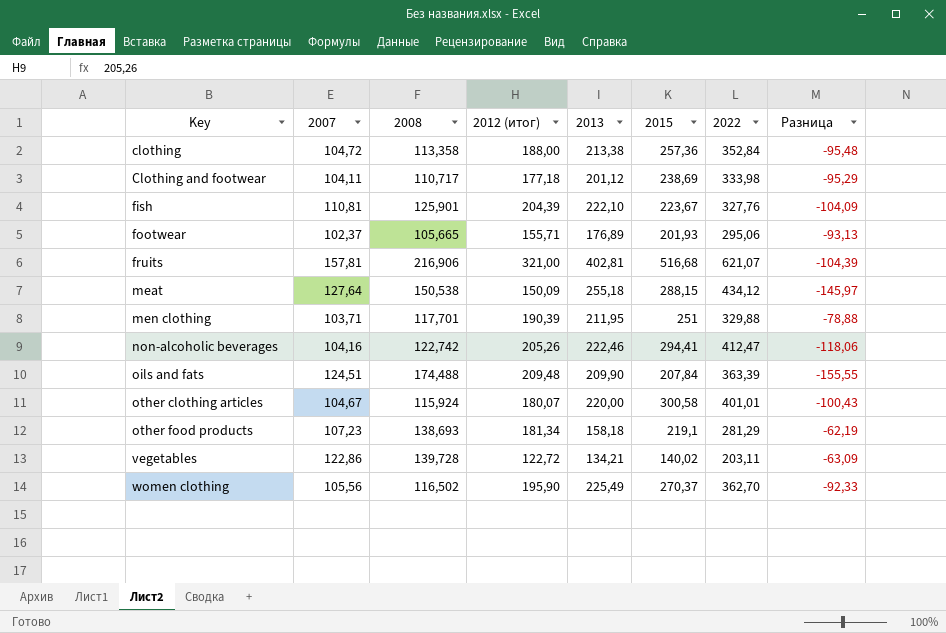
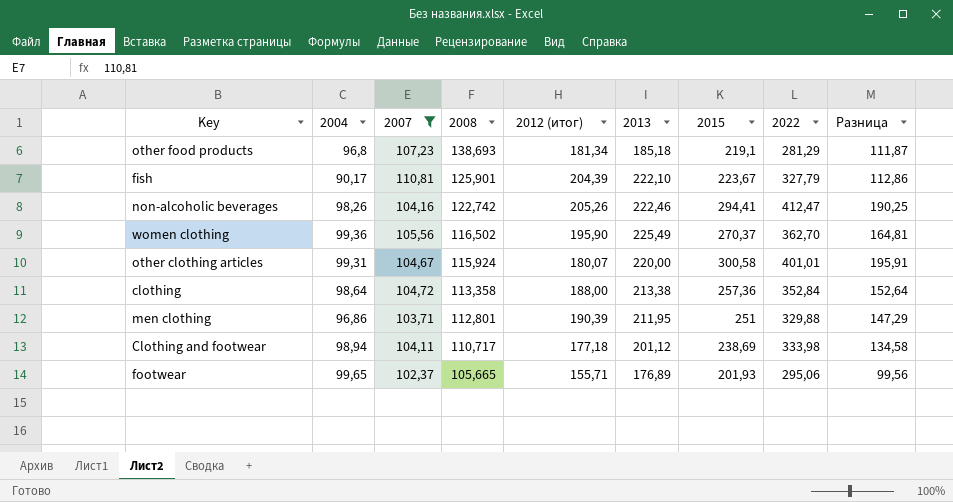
filter: none -> 2007 <= 110,81
row order: Key ascending -> 2008 descending
column 2004 | position: none -> 2
column Разница | formula: [2015] - [2022] -> [2015] - [2007]
other food products | 2013: 158,18 -> 185,18
fish | 2022: 327,76 -> 327,79
men clothing | 2008: 117,701 -> 112,801

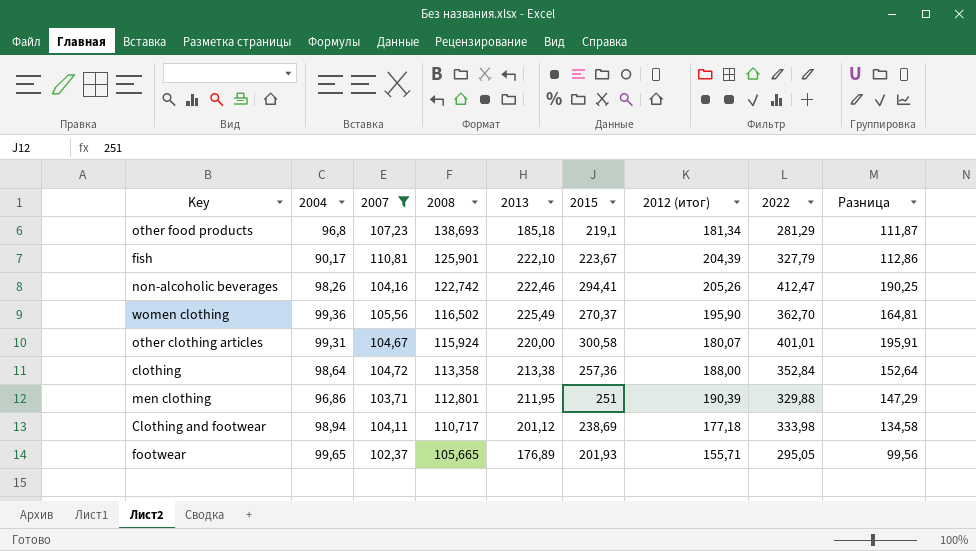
column 2012 (итог) | position: 5 -> 7
footwear | 2022: 295,06 -> 295,05

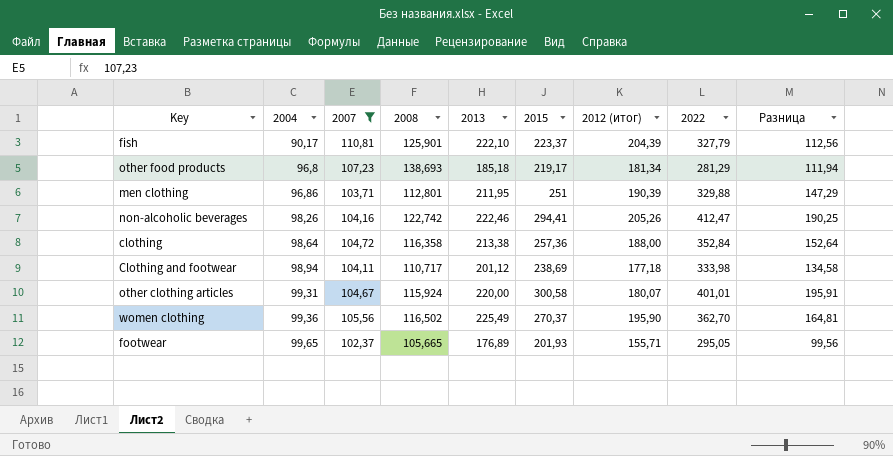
row order: 2008 descending -> 2004 ascending
fish | 2015: 223,67 -> 223,37
fish | Разница: 112,86 -> 112,56
other food products | 2015: 219,1 -> 219,17
other food products | Разница: 111,87 -> 111,94
clothing | 2008: 113,358 -> 116,358

